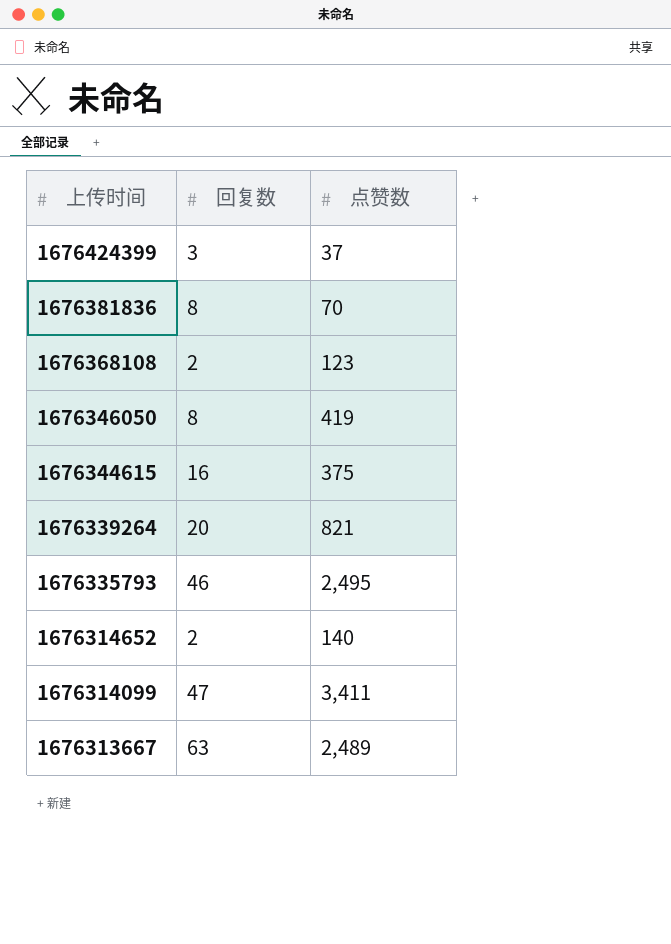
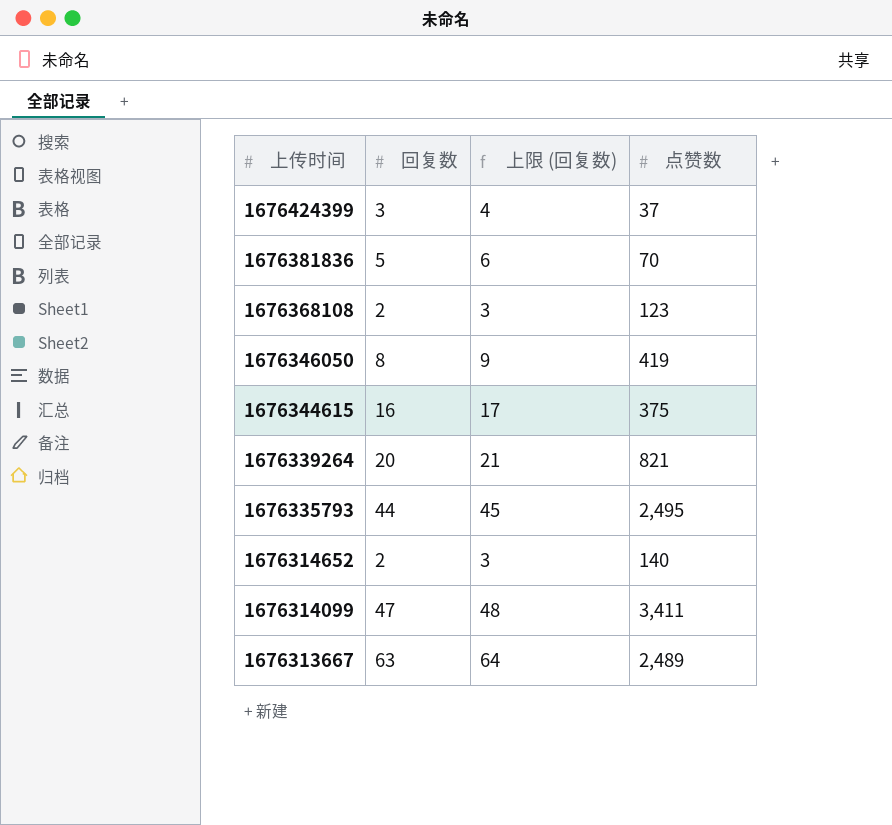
column 上限 (回复数) | formula: none -> [回复数] + 1
1676381836 | 回复数: 8 -> 5
1676335793 | 回复数: 46 -> 44

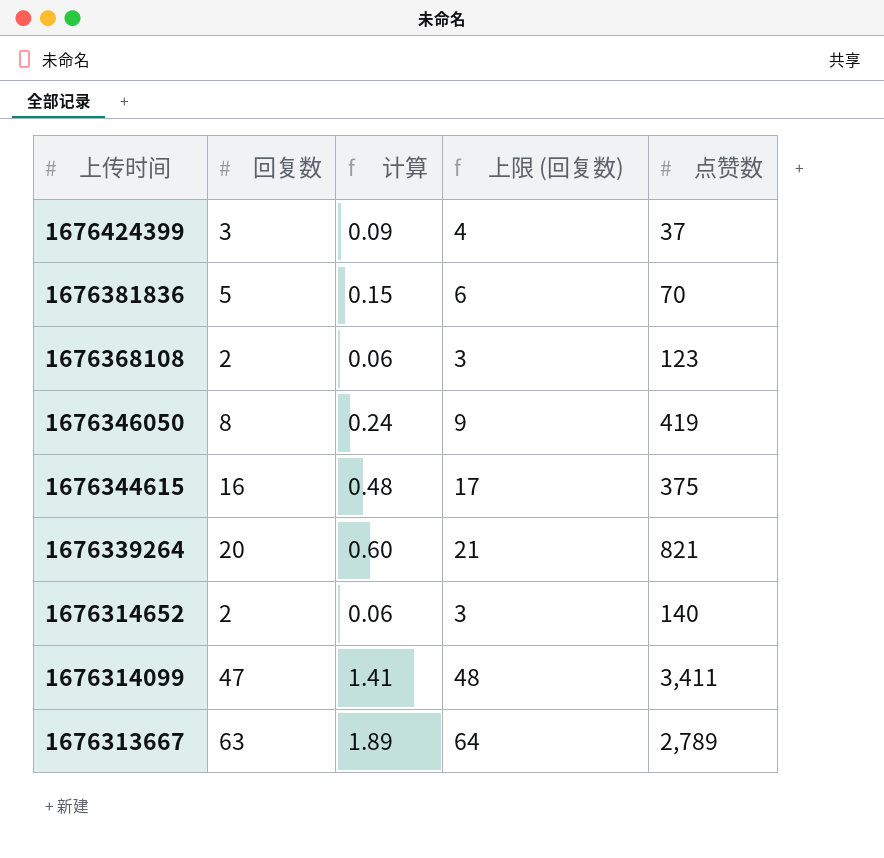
column 计算 | formula: none -> [回复数] * 0.03
row 1676335793: 44 | 45 | 2,495 -> none
1676313667 | 点赞数: 2,489 -> 2,789

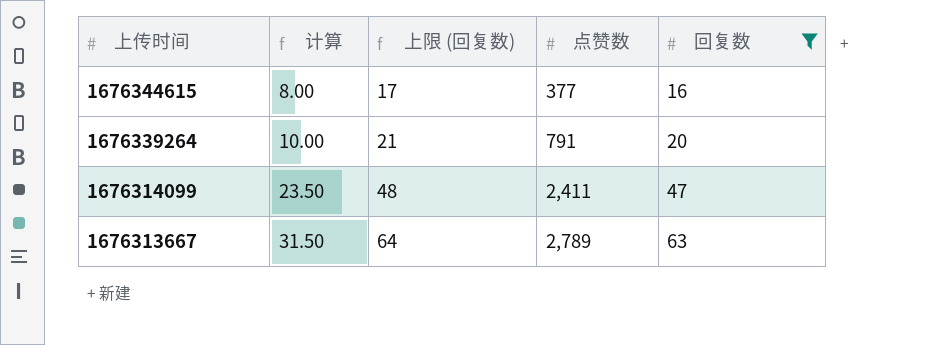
filter: none -> 回复数 >= 16
column 计算 | formula: [回复数] * 0.03 -> [回复数] * 0.5
column 回复数 | position: 2 -> 5
1676344615 | 点赞数: 375 -> 377
1676339264 | 点赞数: 821 -> 791
1676314099 | 点赞数: 3,411 -> 2,411

